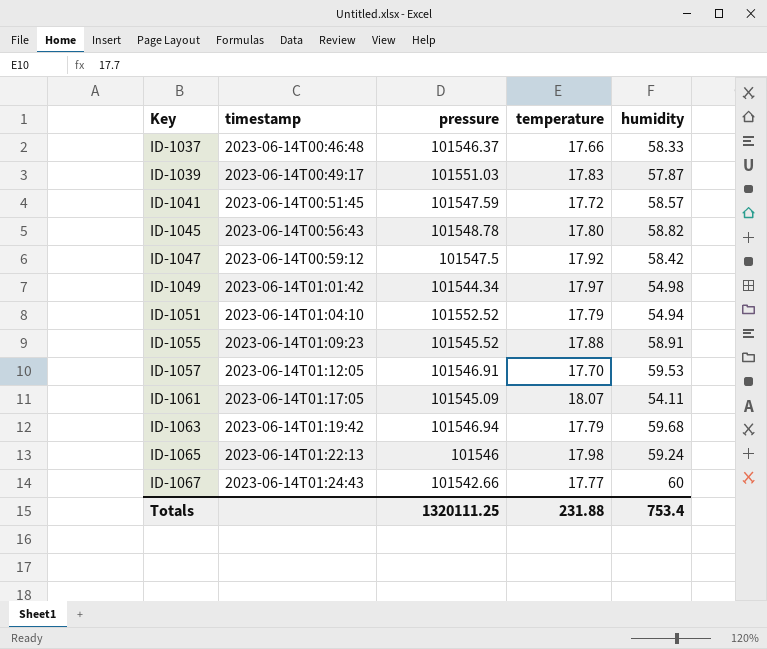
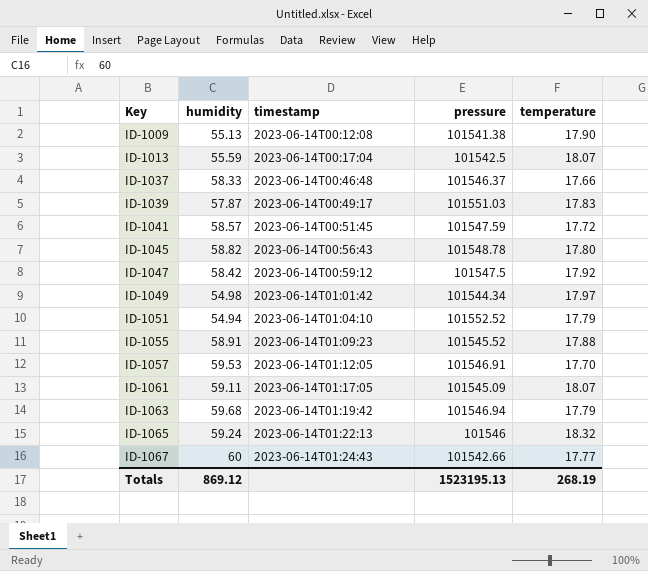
column humidity | position: 5 -> 2
row ID-1009: none -> 55.13 | 2023-06-14T00:12:08 | 101541.38 | 17.90
row ID-1013: none -> 55.59 | 2023-06-14T00:17:04 | 101542.5 | 18.07
ID-1061 | humidity: 54.11 -> 59.11
ID-1065 | temperature: 17.98 -> 18.32
Totals | humidity: 753.4 -> 869.12
Totals | pressure: 1320111.25 -> 1523195.13
Totals | temperature: 231.88 -> 268.19

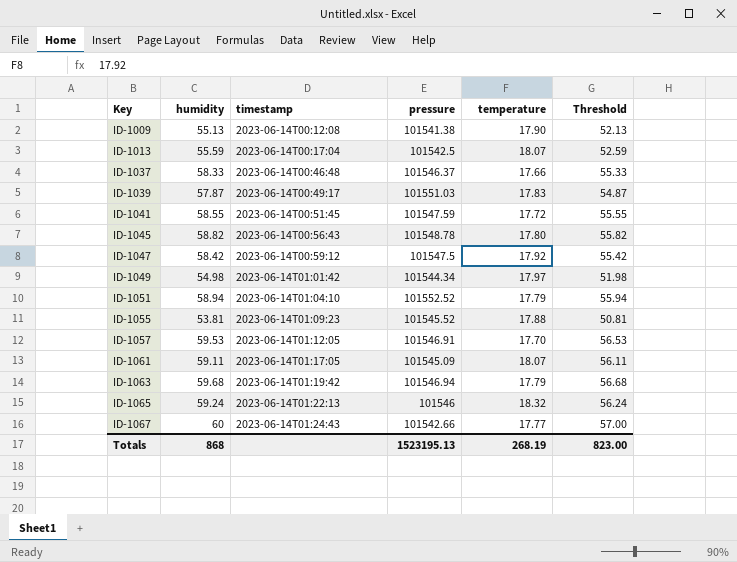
column Threshold | formula: none -> [humidity] - 3
ID-1041 | humidity: 58.57 -> 58.55
ID-1051 | humidity: 54.94 -> 58.94
ID-1055 | humidity: 58.91 -> 53.81
Totals | humidity: 869.12 -> 868

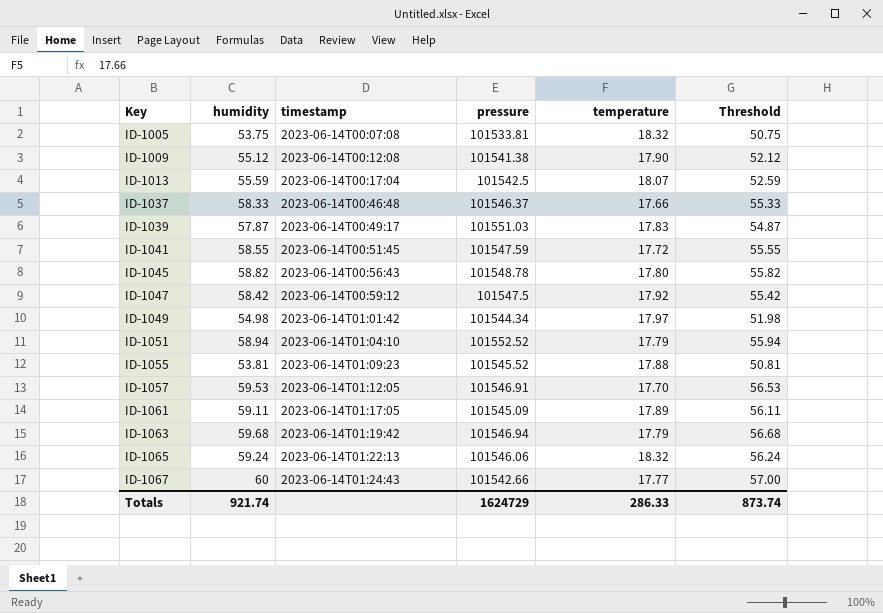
row ID-1005: none -> 53.75 | 2023-06-14T00:07:08 | 101533.81 | 18.32 | 50.75
ID-1009 | humidity: 55.13 -> 55.12
ID-1009 | Threshold: 52.13 -> 52.12
ID-1061 | temperature: 18.07 -> 17.89
ID-1065 | pressure: 101546 -> 101546.06
Totals | humidity: 868 -> 921.74
Totals | pressure: 1523195.13 -> 1624729
Totals | temperature: 268.19 -> 286.33
Totals | Threshold: 823.00 -> 873.74

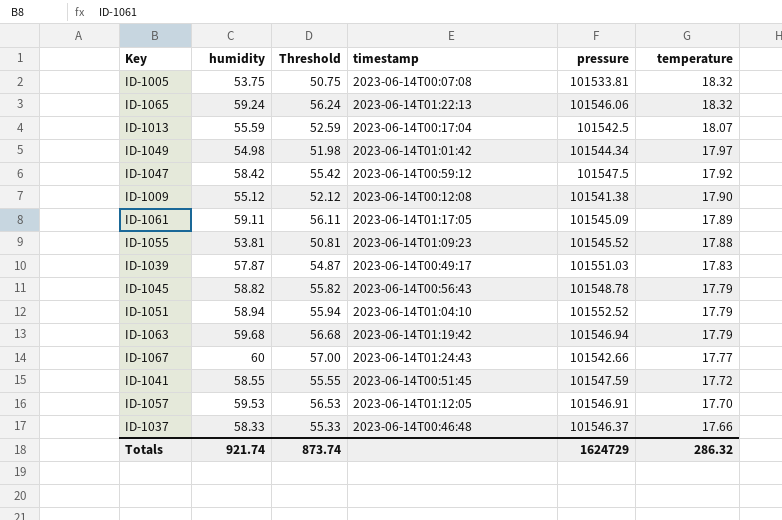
row order: Key ascending -> temperature descending
column Threshold | position: 6 -> 3
ID-1045 | temperature: 17.80 -> 17.79
Totals | temperature: 286.33 -> 286.32

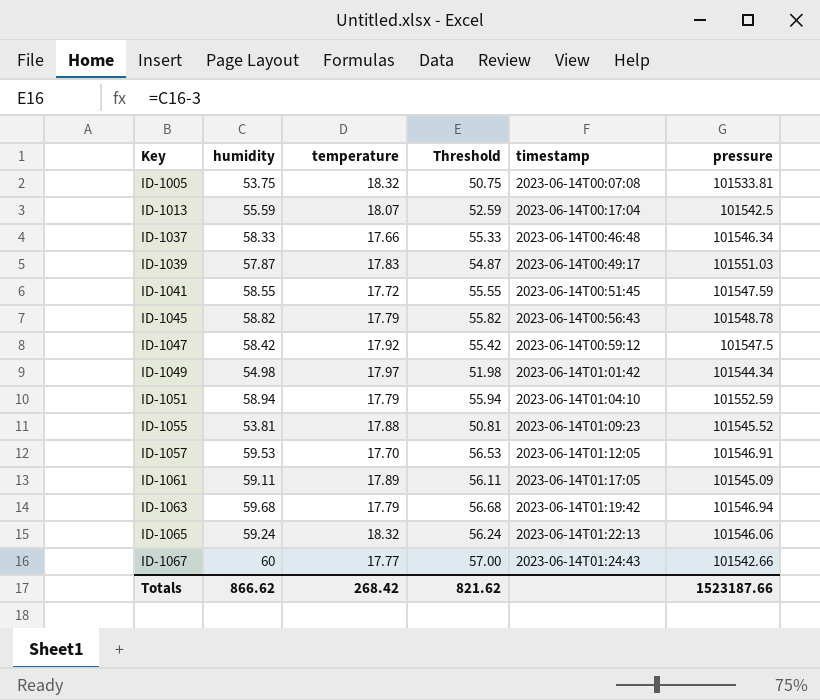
row order: temperature descending -> Key ascending
column temperature | position: 6 -> 3
row ID-1009: 55.12 | 52.12 | 2023-06-14T00:12:08 | 101541.38 | 17.90 -> none
ID-1037 | pressure: 101546.37 -> 101546.34
ID-1051 | pressure: 101552.52 -> 101552.59
Totals | humidity: 921.74 -> 866.62
Totals | temperature: 286.32 -> 268.42
Totals | Threshold: 873.74 -> 821.62
Totals | pressure: 1624729 -> 1523187.66

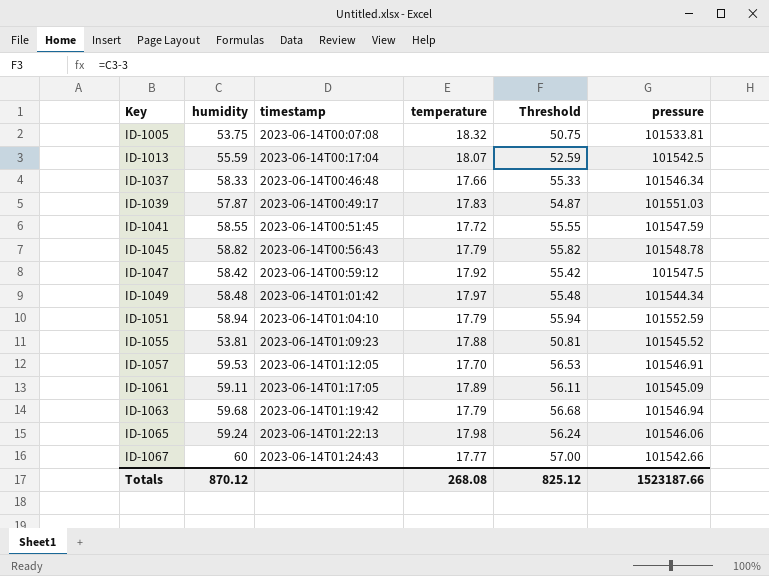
column timestamp | position: 5 -> 3
ID-1049 | humidity: 54.98 -> 58.48
ID-1049 | Threshold: 51.98 -> 55.48
ID-1065 | temperature: 18.32 -> 17.98
Totals | humidity: 866.62 -> 870.12
Totals | temperature: 268.42 -> 268.08
Totals | Threshold: 821.62 -> 825.12

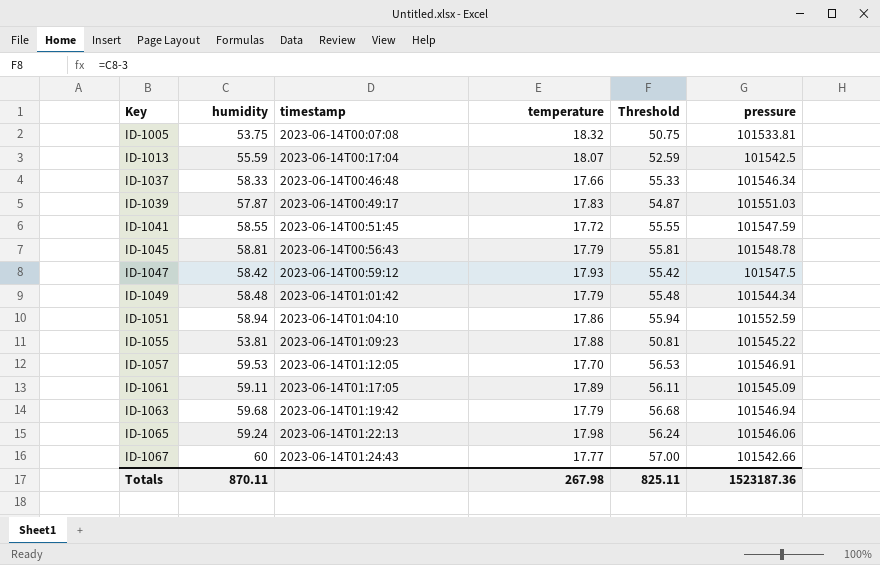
ID-1045 | humidity: 58.82 -> 58.81
ID-1045 | Threshold: 55.82 -> 55.81
ID-1047 | temperature: 17.92 -> 17.93
ID-1049 | temperature: 17.97 -> 17.79
ID-1051 | temperature: 17.79 -> 17.86
ID-1055 | pressure: 101545.52 -> 101545.22
Totals | humidity: 870.12 -> 870.11
Totals | temperature: 268.08 -> 267.98
Totals | Threshold: 825.12 -> 825.11
Totals | pressure: 1523187.66 -> 1523187.36

